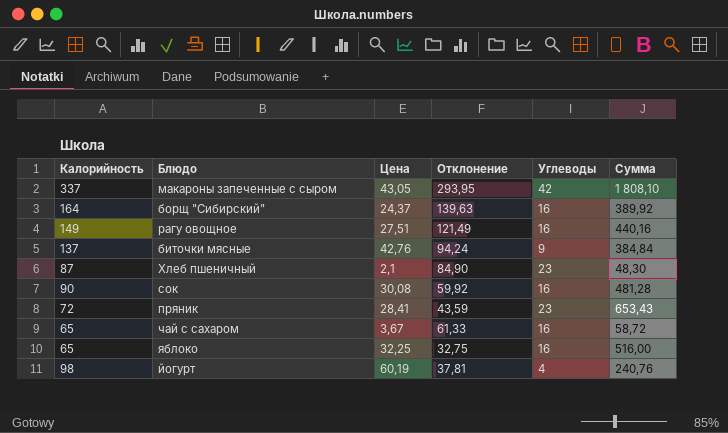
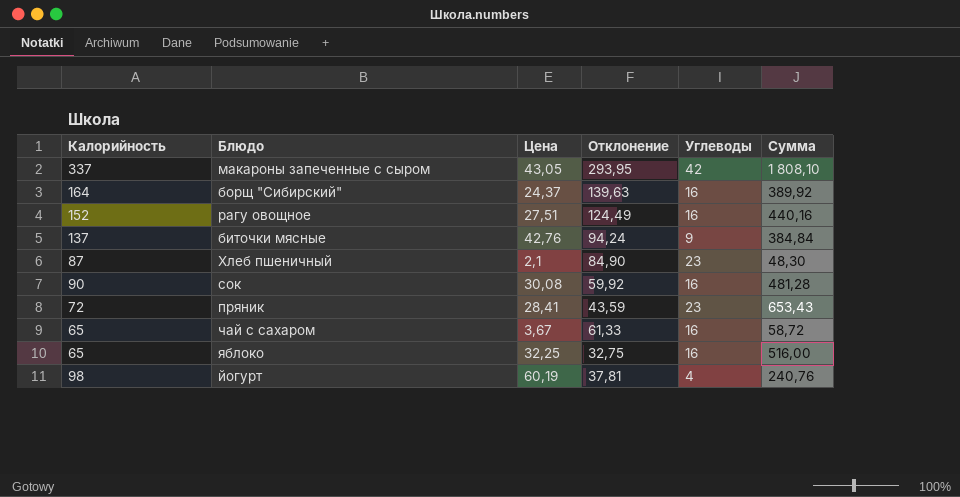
рагу овощное | Калорийность: 149 -> 152
рагу овощное | Отклонение: 121,49 -> 124,49

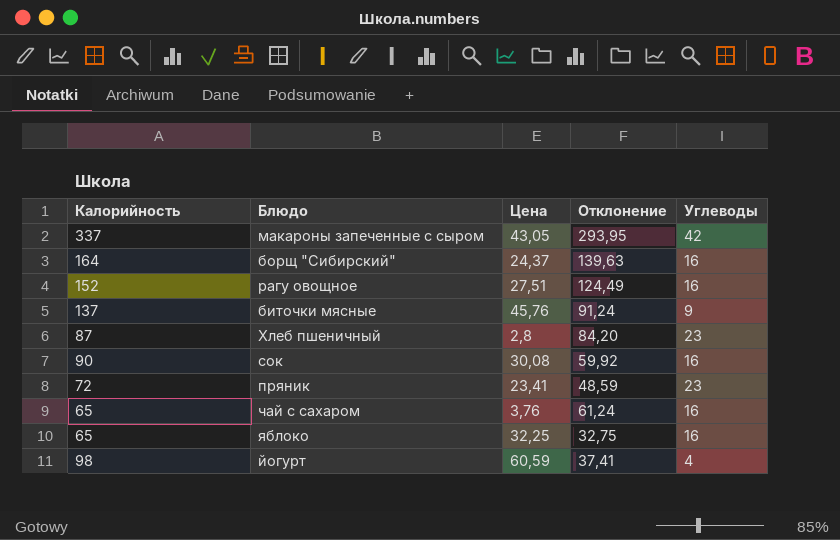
column Сумма | formula: [Цена] * [Углеводы] -> none
биточки мясные | Цена: 42,76 -> 45,76
биточки мясные | Отклонение: 94,24 -> 91,24
Хлеб пшеничный | Цена: 2,1 -> 2,8
Хлеб пшеничный | Отклонение: 84,90 -> 84,20
пряник | Цена: 28,41 -> 23,41
пряник | Отклонение: 43,59 -> 48,59
чай с сахаром | Цена: 3,67 -> 3,76
чай с сахаром | Отклонение: 61,33 -> 61,24
йогурт | Цена: 60,19 -> 60,59
йогурт | Отклонение: 37,81 -> 37,41

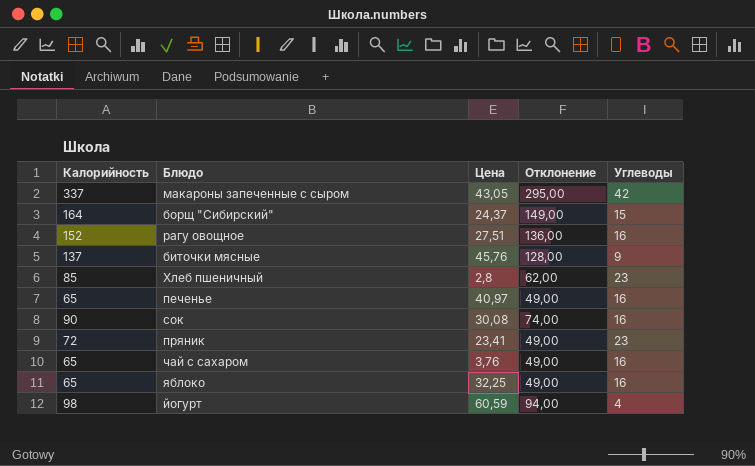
column Отклонение | formula: [Калорийность] - [Цена] -> [Калорийность] - [Углеводы]
борщ "Сибирский" | Углеводы: 16 -> 15
Хлеб пшеничный | Калорийность: 87 -> 85
row печенье: none -> 65 | 40,97 | 49,00 | 16

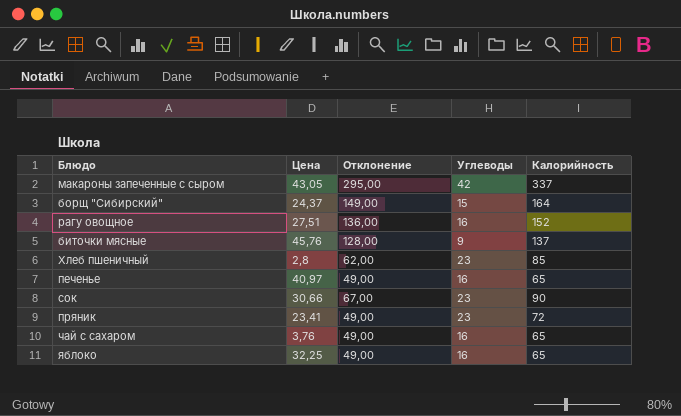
column Калорийность | position: 1 -> 5
row йогурт: 98 | 60,59 | 94,00 | 4 -> none
сок | Цена: 30,08 -> 30,66
сок | Отклонение: 74,00 -> 67,00
сок | Углеводы: 16 -> 23

